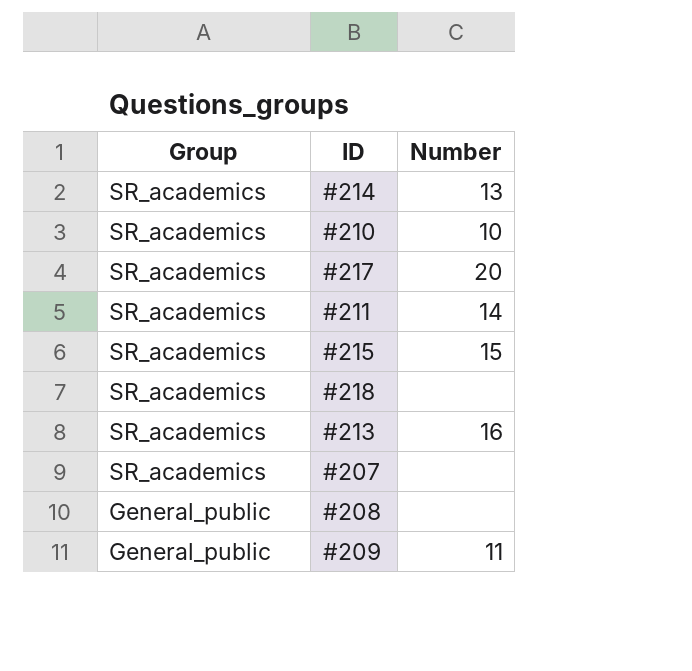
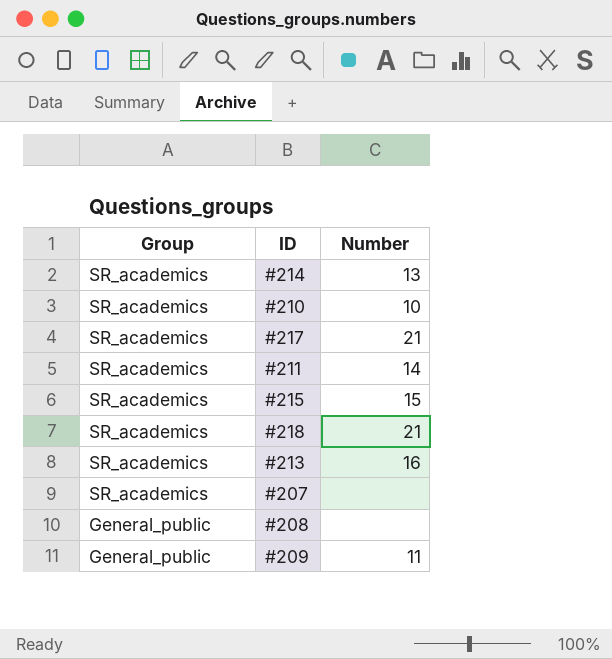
#217 | Number: 20 -> 21
#218 | Number: none -> 21

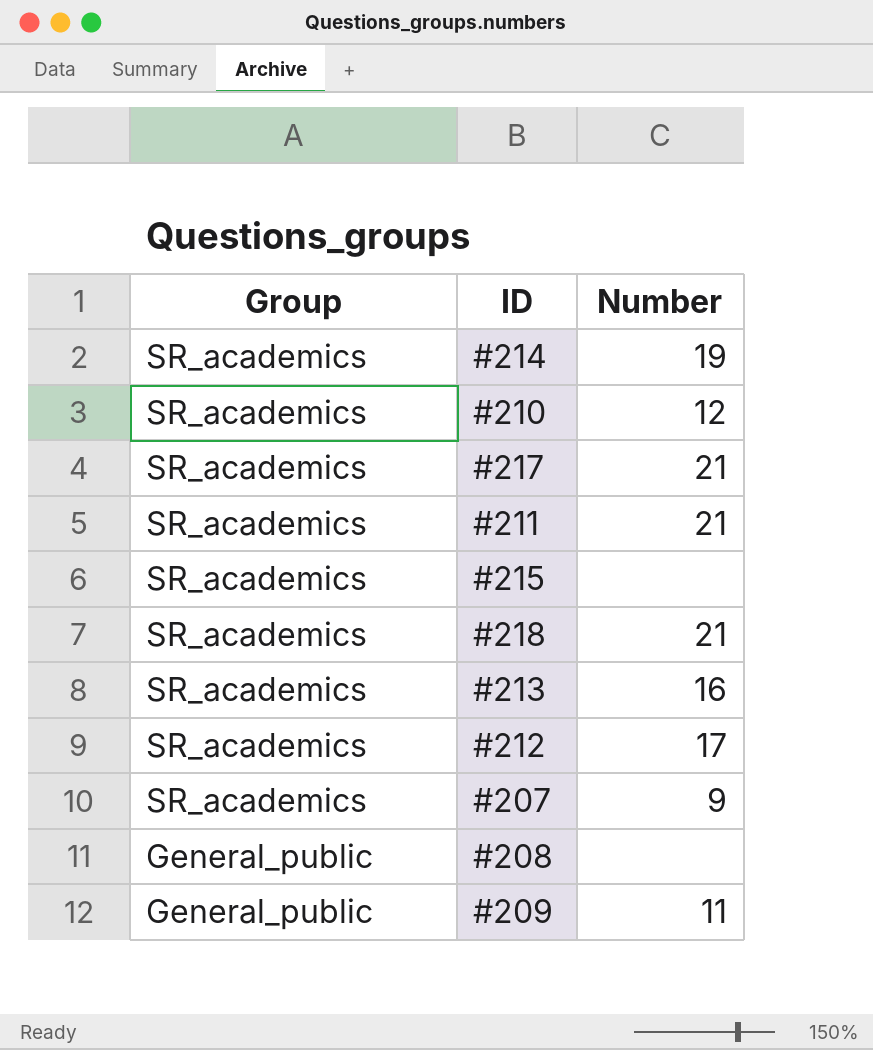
#214 | Number: 13 -> 19
#210 | Number: 10 -> 12
#211 | Number: 14 -> 21
#215 | Number: 15 -> none
row #212: none -> SR_academics | 17
#207 | Number: none -> 9

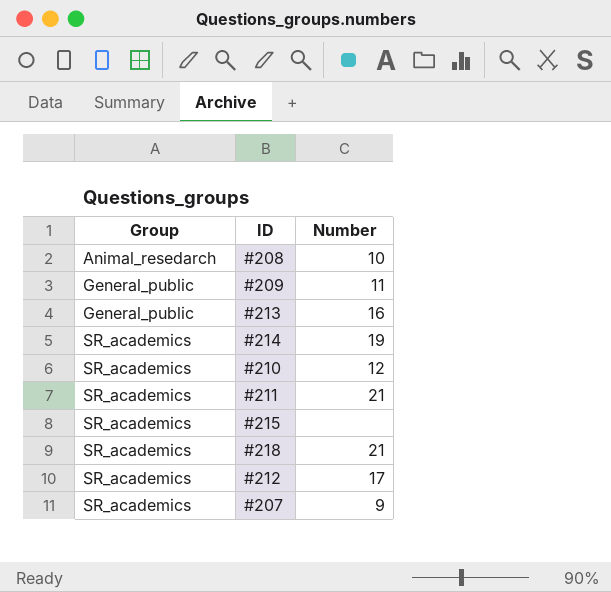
row order: Group descending -> Group ascending
row #217: SR_academics | 21 -> none
#208 | Group: General_public -> Animal_resedarch
#208 | Number: none -> 10
#213 | Group: SR_academics -> General_public

